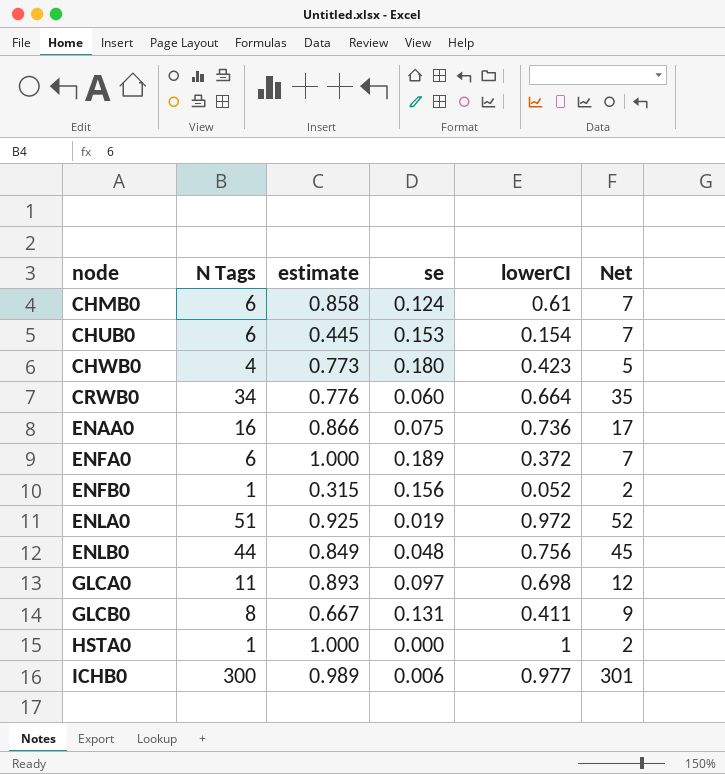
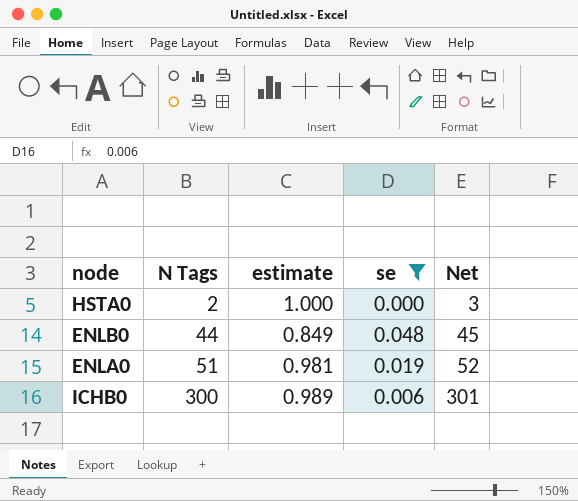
filter: none -> se <= 0.048
row order: node ascending -> N Tags ascending
column lowerCI | position: 5 -> none
HSTA0 | N Tags: 1 -> 2
HSTA0 | Net: 2 -> 3
ENLA0 | estimate: 0.925 -> 0.981

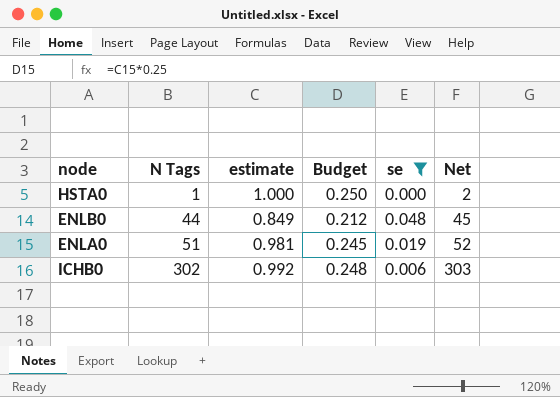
column Budget | formula: none -> [estimate] * 0.25
HSTA0 | N Tags: 2 -> 1
HSTA0 | Net: 3 -> 2
ICHB0 | N Tags: 300 -> 302
ICHB0 | estimate: 0.989 -> 0.992
ICHB0 | Net: 301 -> 303

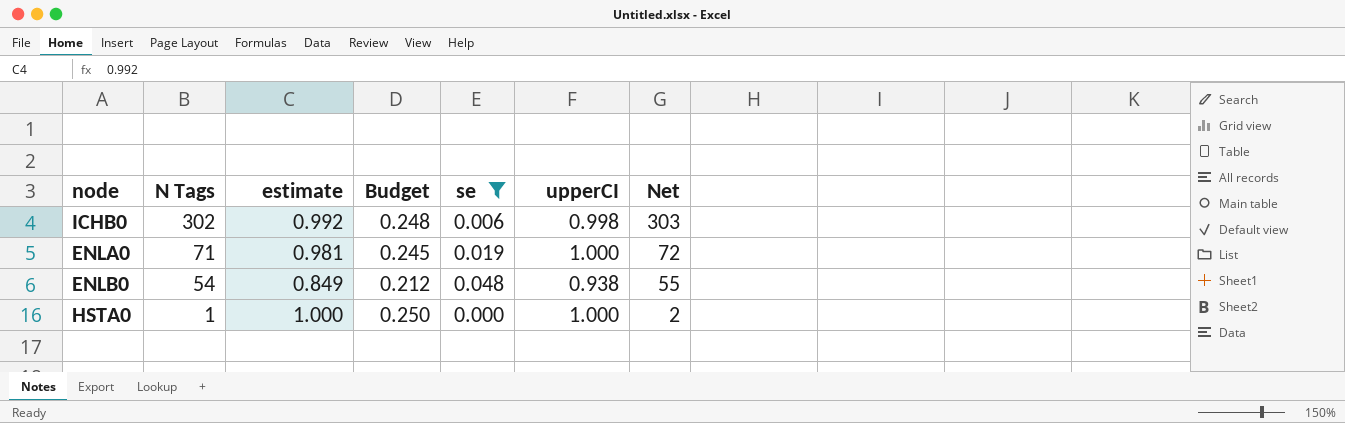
row order: N Tags ascending -> N Tags descending
column upperCI | position: none -> 6
ENLA0 | N Tags: 51 -> 71
ENLA0 | Net: 52 -> 72
ENLB0 | N Tags: 44 -> 54
ENLB0 | Net: 45 -> 55

